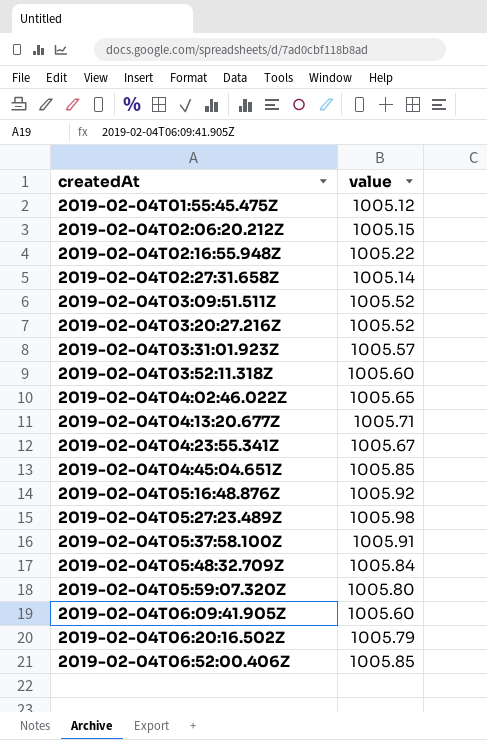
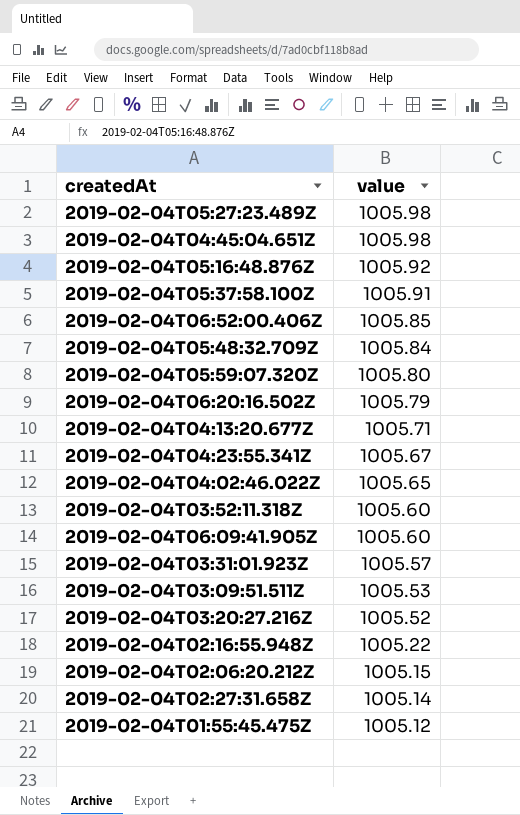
row order: createdAt ascending -> value descending
2019-02-04T04:45:04.651Z | value: 1005.85 -> 1005.98
2019-02-04T03:09:51.511Z | value: 1005.52 -> 1005.53

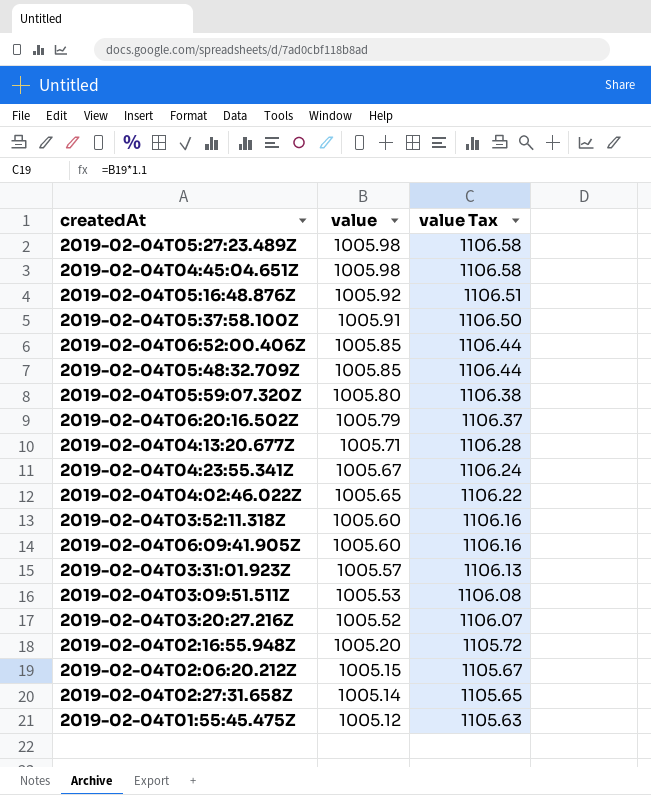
column value Tax | formula: none -> [value] * 1.1
2019-02-04T05:48:32.709Z | value: 1005.84 -> 1005.85
2019-02-04T02:16:55.948Z | value: 1005.22 -> 1005.20

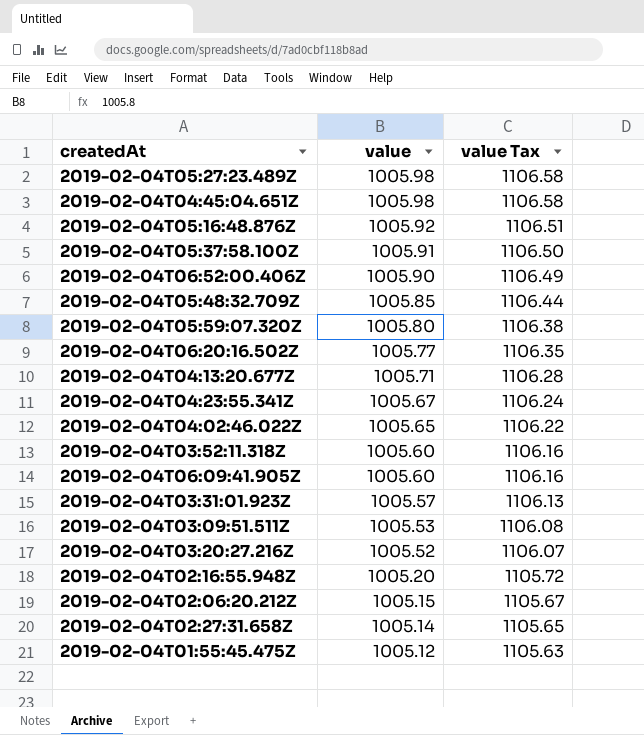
2019-02-04T06:52:00.406Z | value: 1005.85 -> 1005.90
2019-02-04T06:52:00.406Z | value Tax: 1106.44 -> 1106.49
2019-02-04T06:20:16.502Z | value: 1005.79 -> 1005.77
2019-02-04T06:20:16.502Z | value Tax: 1106.37 -> 1106.35

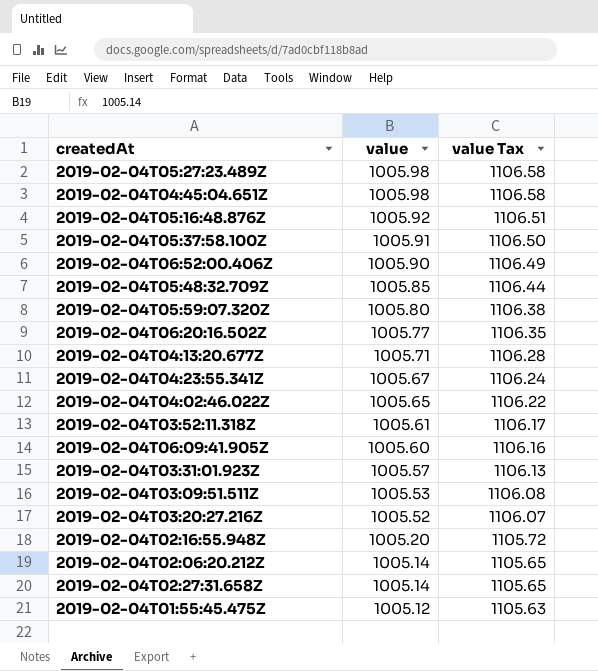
2019-02-04T03:52:11.318Z | value: 1005.60 -> 1005.61
2019-02-04T03:52:11.318Z | value Tax: 1106.16 -> 1106.17
2019-02-04T02:06:20.212Z | value: 1005.15 -> 1005.14
2019-02-04T02:06:20.212Z | value Tax: 1105.67 -> 1105.65

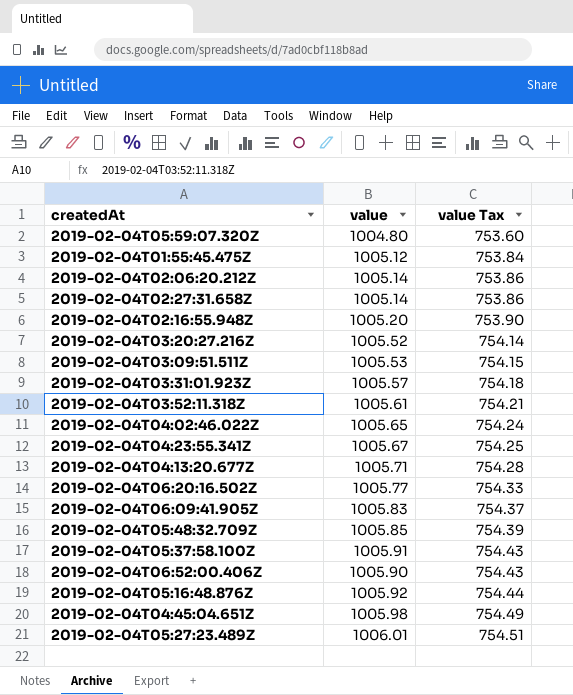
row order: value descending -> value Tax ascending
column value Tax | formula: [value] * 1.1 -> [value] * 0.75
2019-02-04T05:59:07.320Z | value: 1005.80 -> 1004.80
2019-02-04T06:09:41.905Z | value: 1005.60 -> 1005.83
2019-02-04T05:27:23.489Z | value: 1005.98 -> 1006.01

